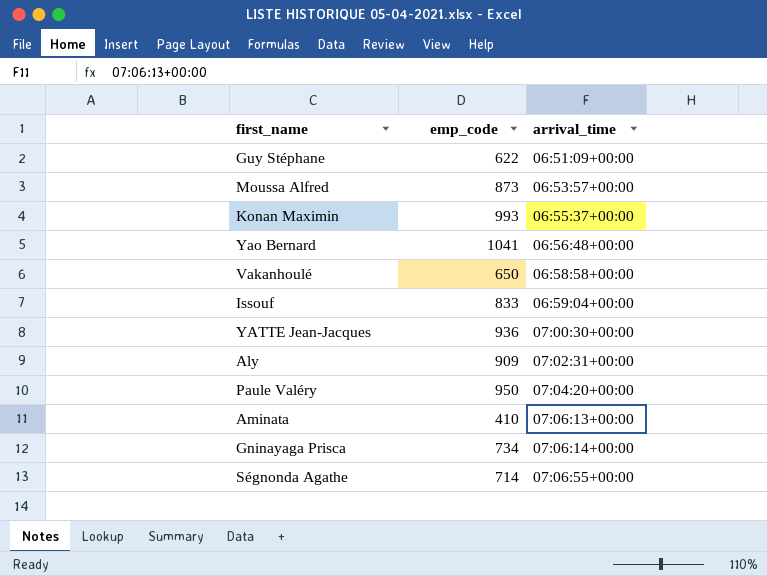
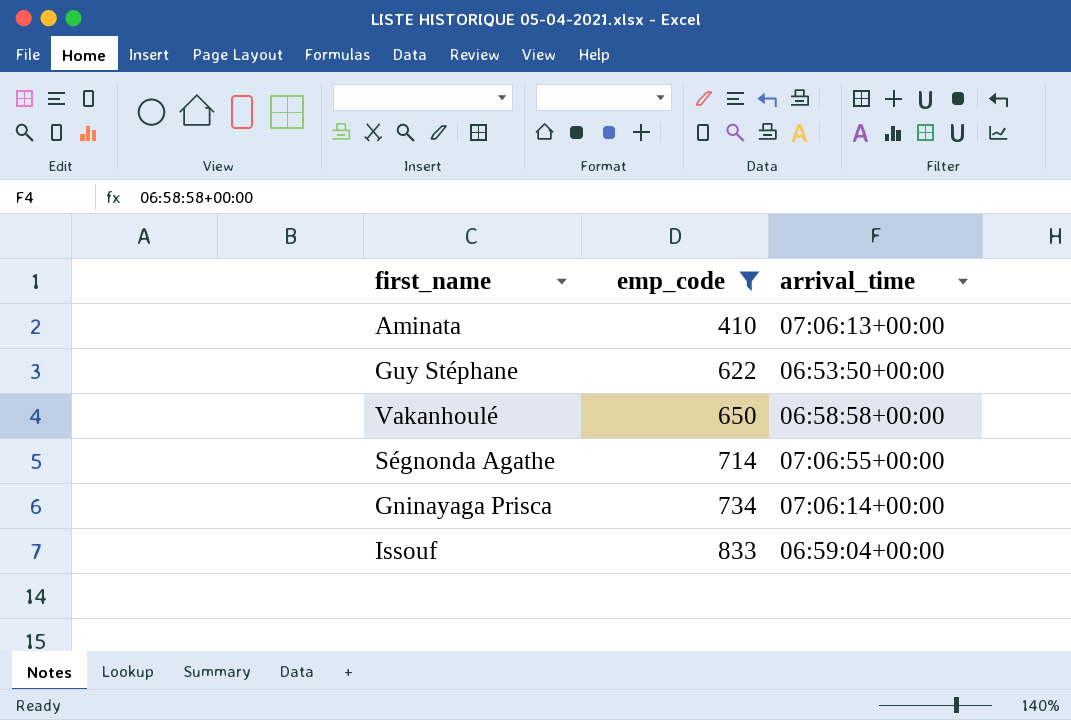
filter: none -> emp_code <= 833
row order: arrival_time ascending -> emp_code ascending
Guy Stéphane | arrival_time: 06:51:09+00:00 -> 06:53:50+00:00

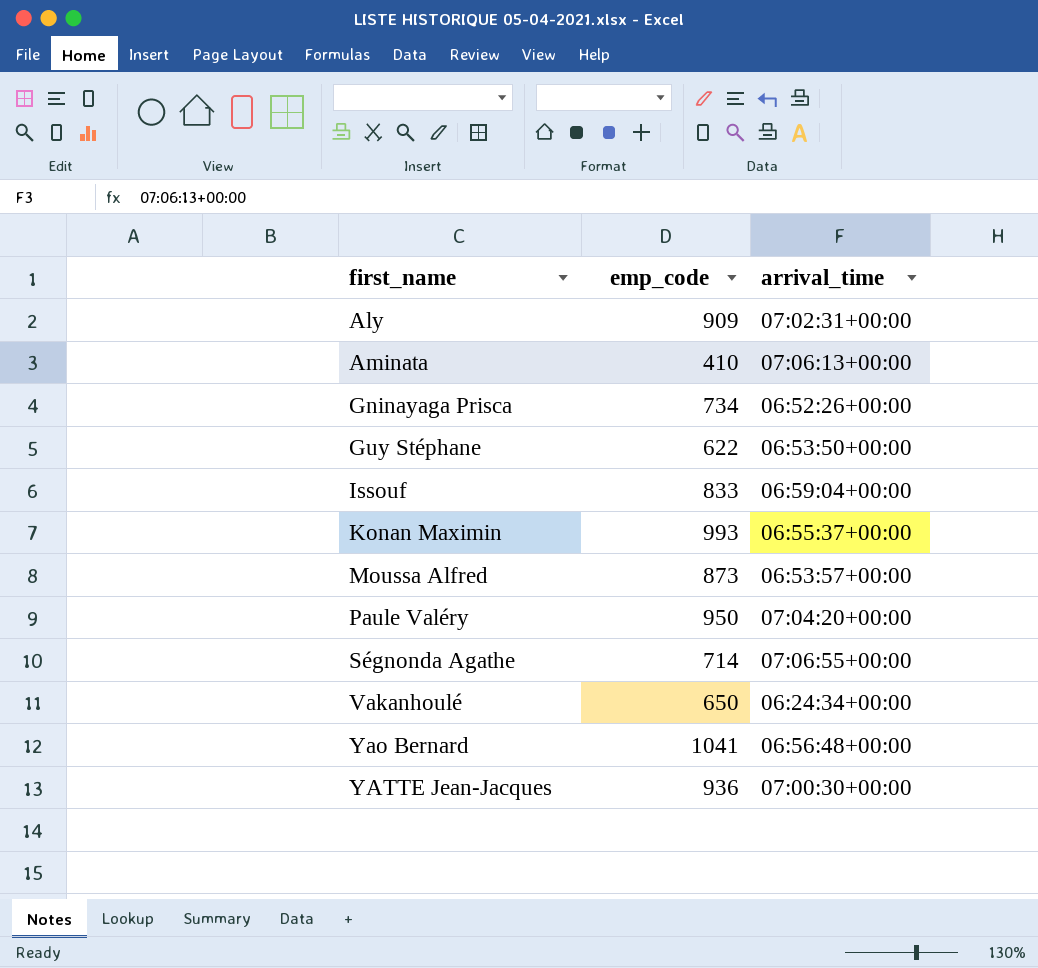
filter: emp_code <= 833 -> none
row order: emp_code ascending -> first_name ascending
Gninayaga Prisca | arrival_time: 07:06:14+00:00 -> 06:52:26+00:00
Vakanhoulé | arrival_time: 06:58:58+00:00 -> 06:24:34+00:00

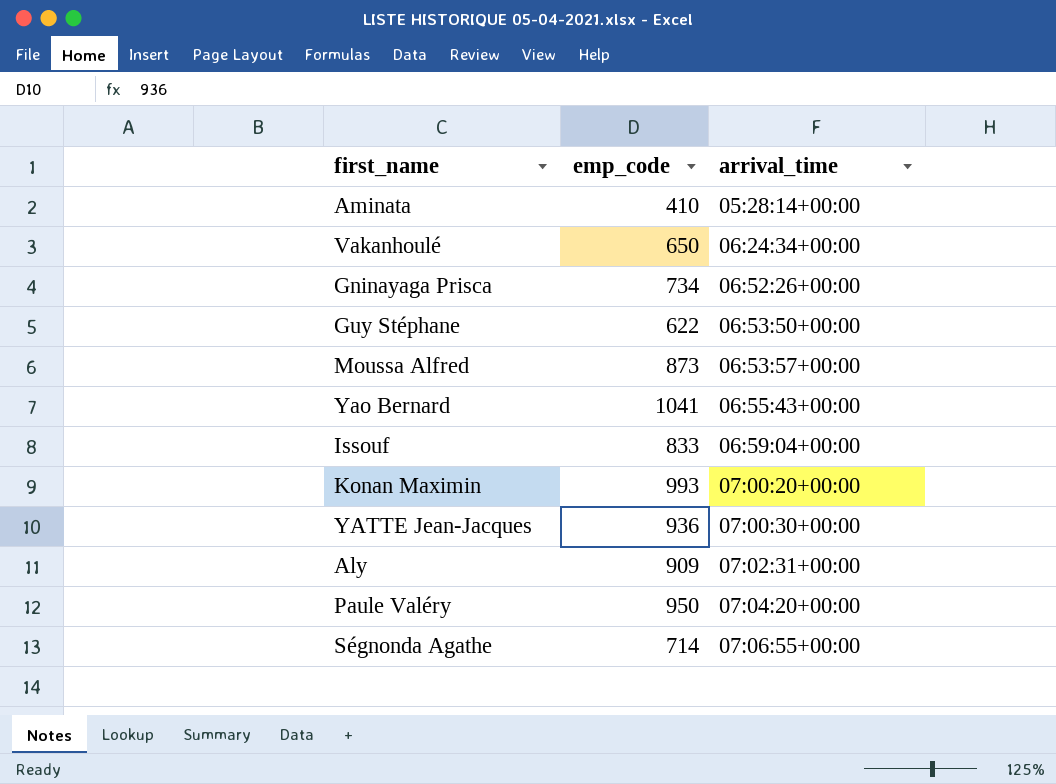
row order: first_name ascending -> arrival_time ascending
Aminata | arrival_time: 07:06:13+00:00 -> 05:28:14+00:00
Yao Bernard | arrival_time: 06:56:48+00:00 -> 06:55:43+00:00
Konan Maximin | arrival_time: 06:55:37+00:00 -> 07:00:20+00:00

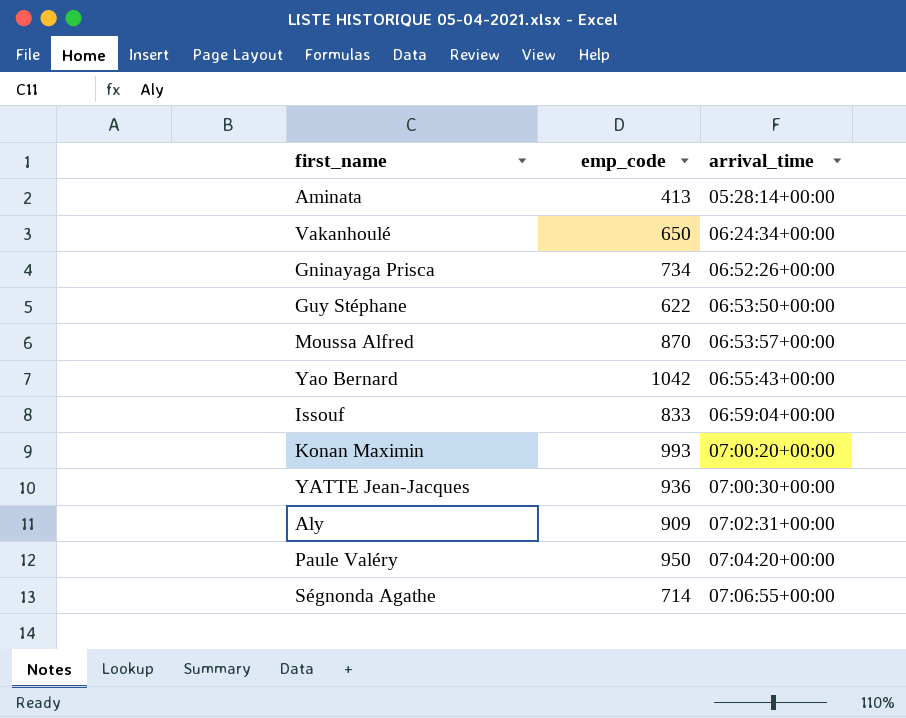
Aminata | emp_code: 410 -> 413
Moussa Alfred | emp_code: 873 -> 870
Yao Bernard | emp_code: 1041 -> 1042

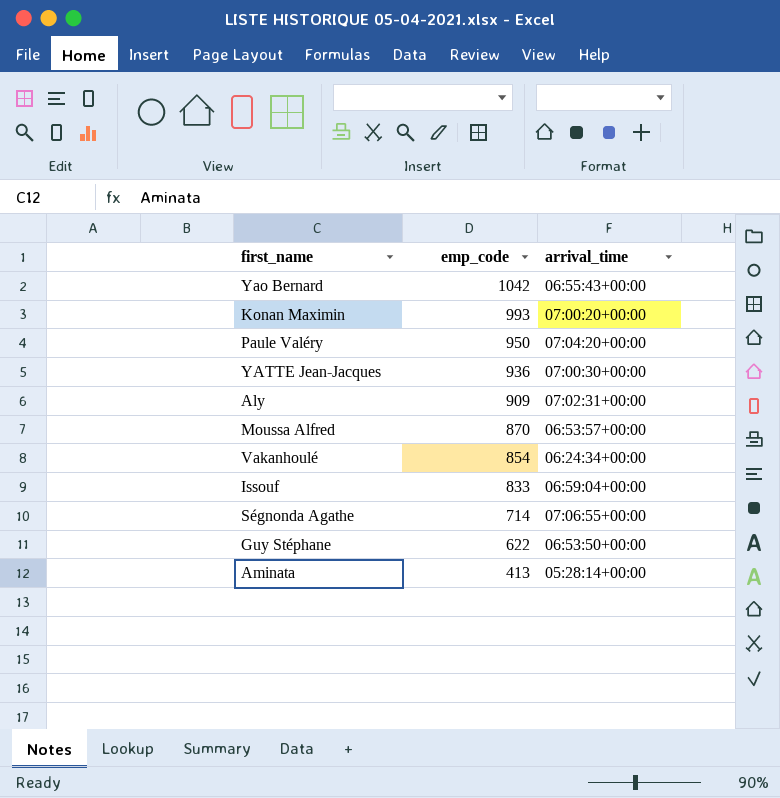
row order: arrival_time ascending -> emp_code descending
row Gninayaga Prisca: 734 | 06:52:26+00:00 -> none
Vakanhoulé | emp_code: 650 -> 854

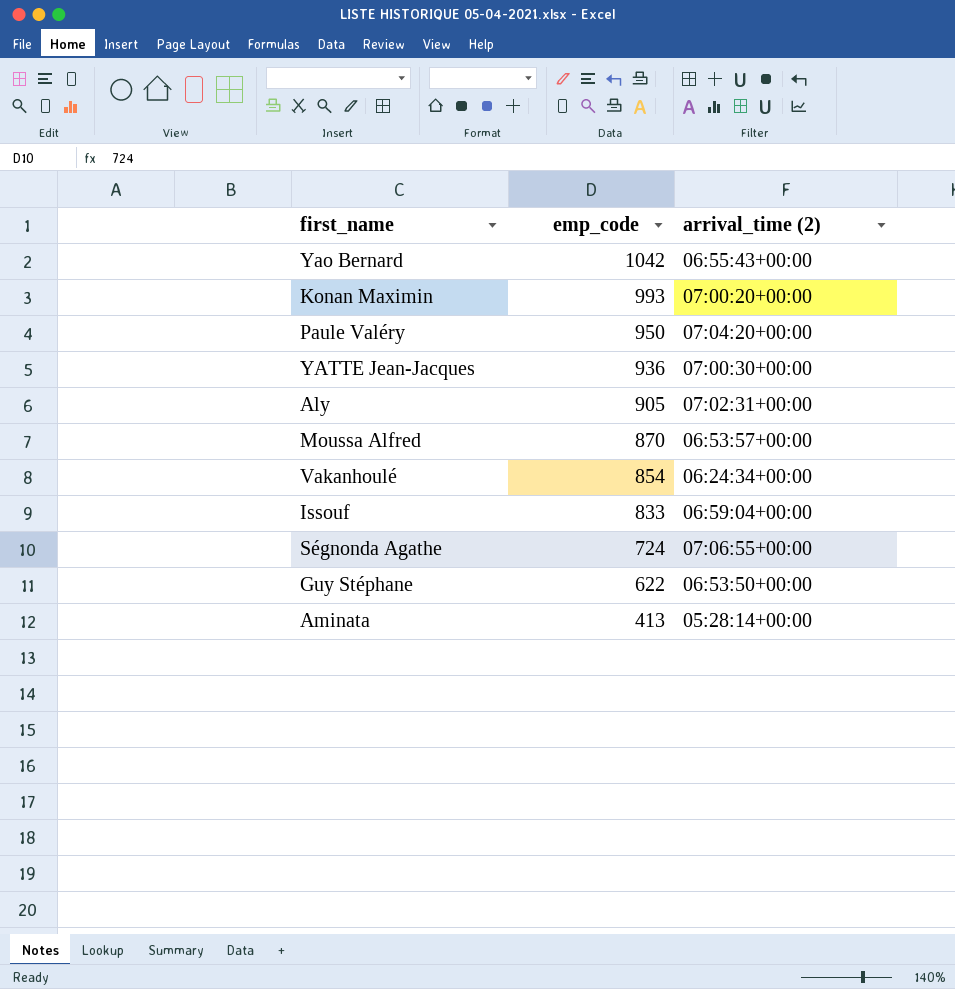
column name: arrival_time -> arrival_time (2)
Aly | emp_code: 909 -> 905
Ségnonda Agathe | emp_code: 714 -> 724

